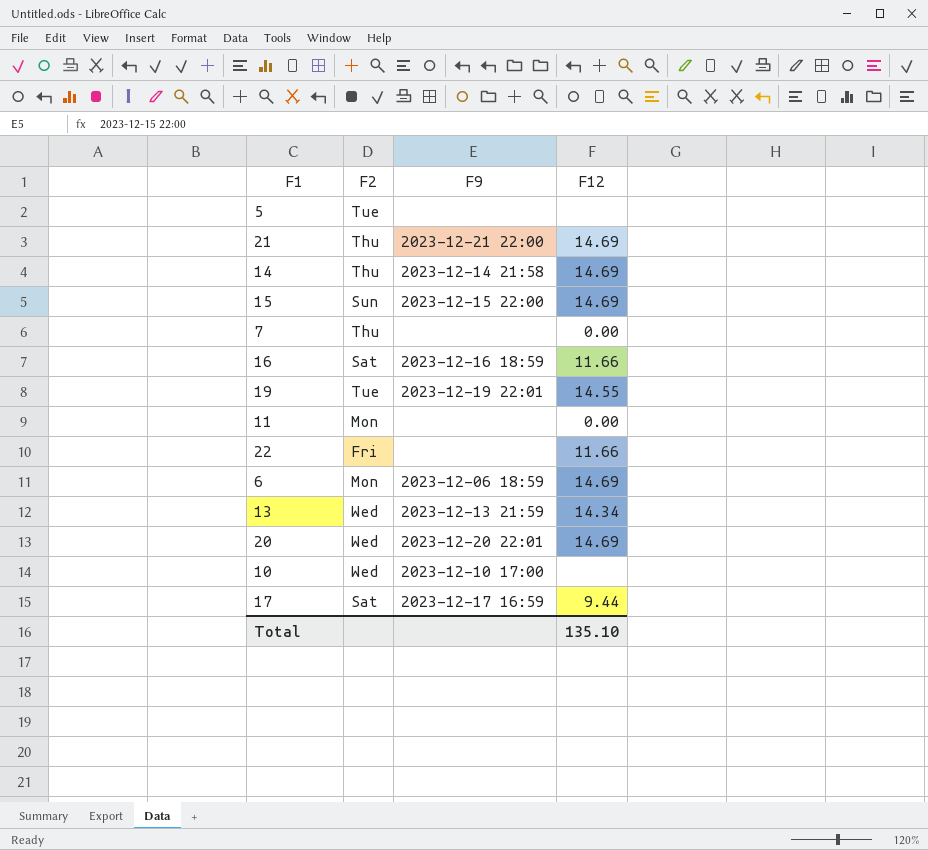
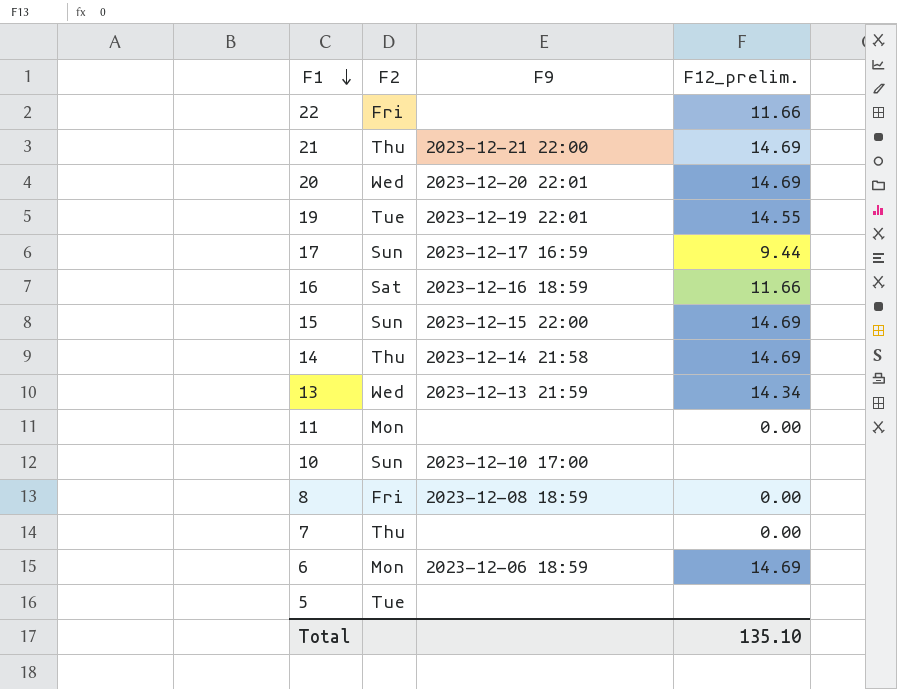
row order: none -> F1 descending
column name: F12 -> F12_prelim.
17 | F2: Sat -> Sun
10 | F2: Wed -> Sun
row 8: none -> Fri | 2023-12-08 18:59 | 0.00

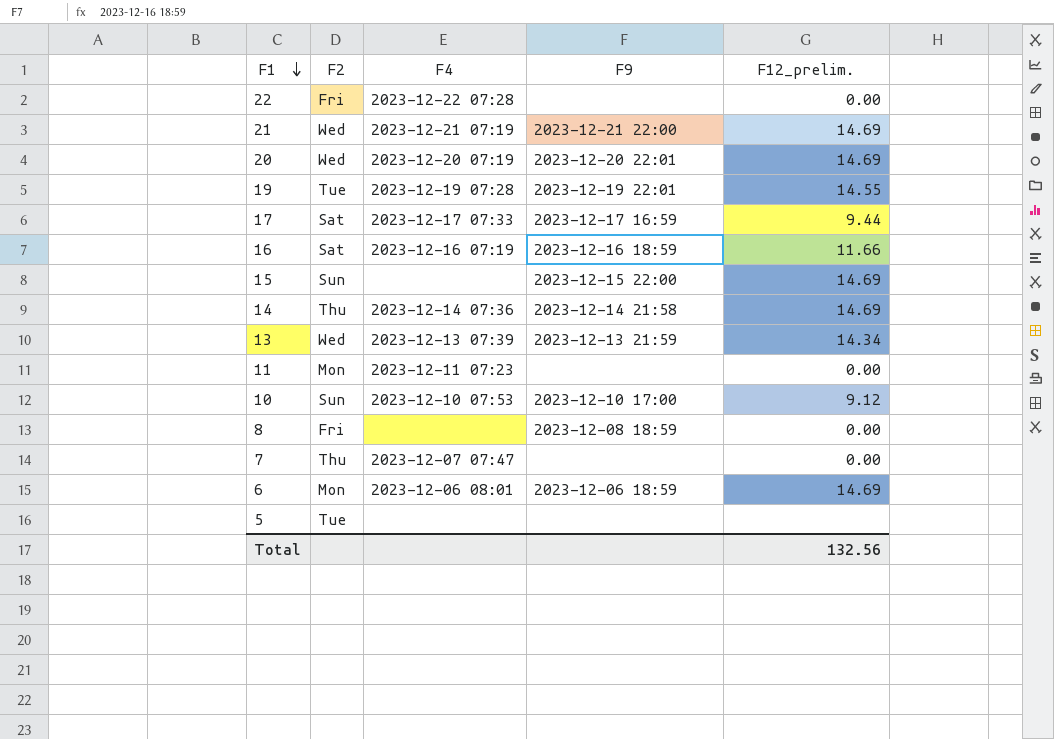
column F4 | position: none -> 3
22 | F12_prelim.: 11.66 -> 0.00
21 | F2: Thu -> Wed
17 | F2: Sun -> Sat
10 | F12_prelim.: none -> 9.12
Total | F12_prelim.: 135.10 -> 132.56

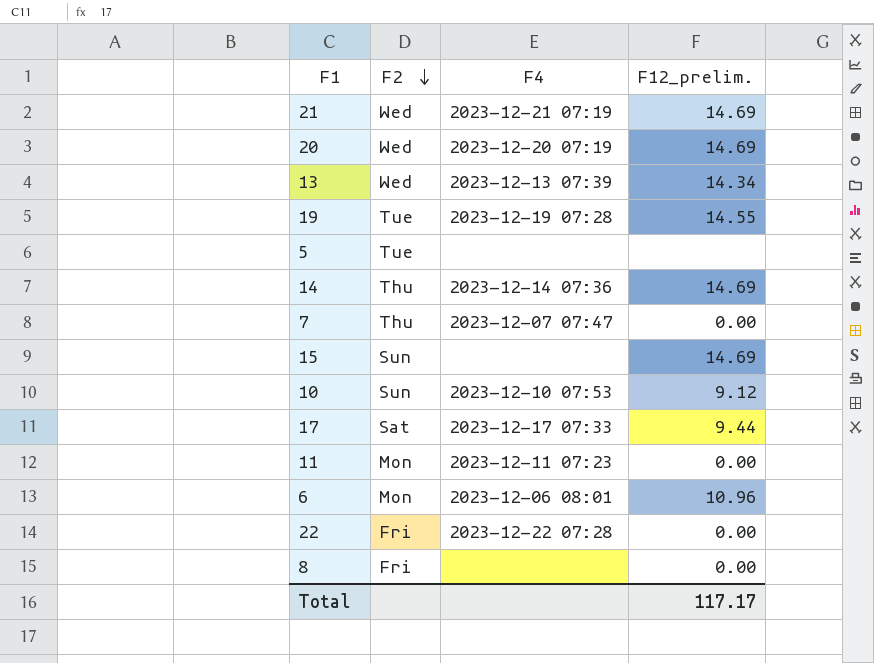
row order: F1 descending -> F2 descending
column F9 | position: 4 -> none
row 16: Sat | 2023-12-16 07:19 | 2023-12-16 18:59 | 11.66 -> none
6 | F12_prelim.: 14.69 -> 10.96
Total | F12_prelim.: 132.56 -> 117.17

